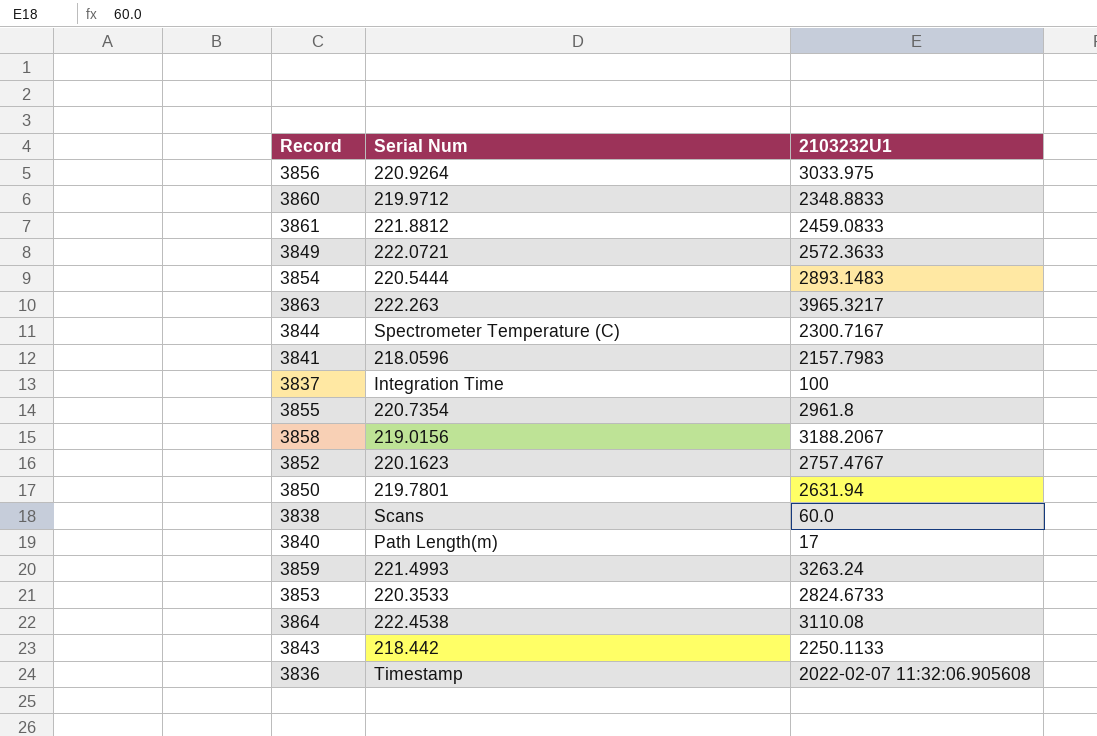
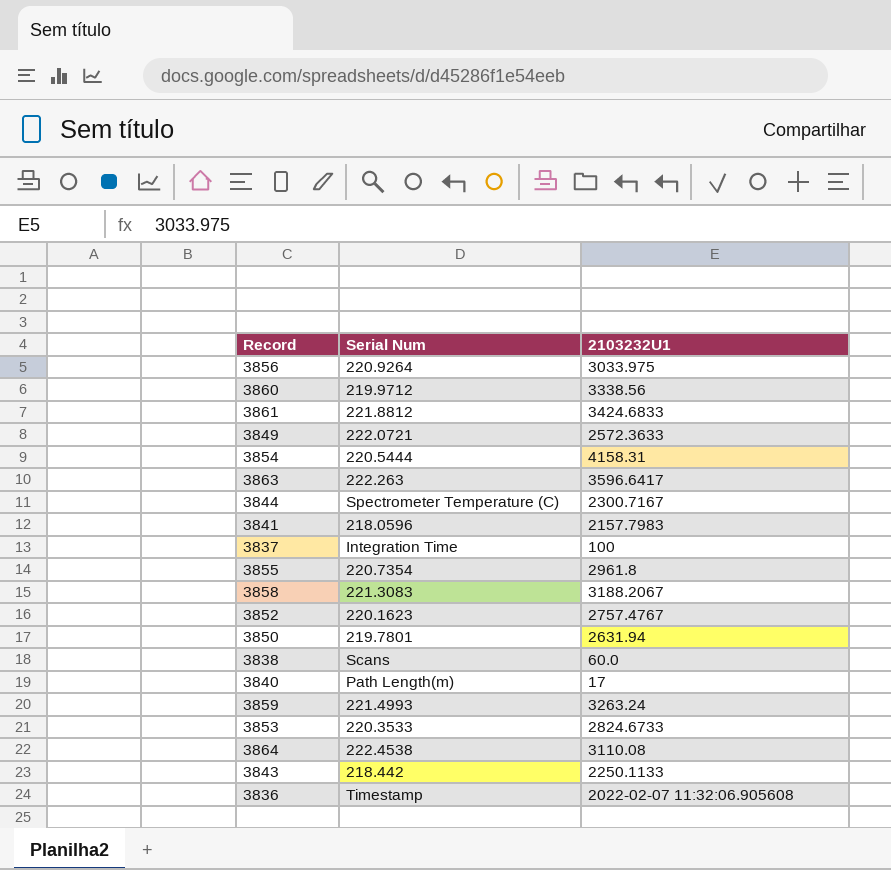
3860 | 2103232U1: 2348.8833 -> 3338.56
3861 | 2103232U1: 2459.0833 -> 3424.6833
3854 | 2103232U1: 2893.1483 -> 4158.31
3863 | 2103232U1: 3965.3217 -> 3596.6417
3858 | Serial Num: 219.0156 -> 221.3083

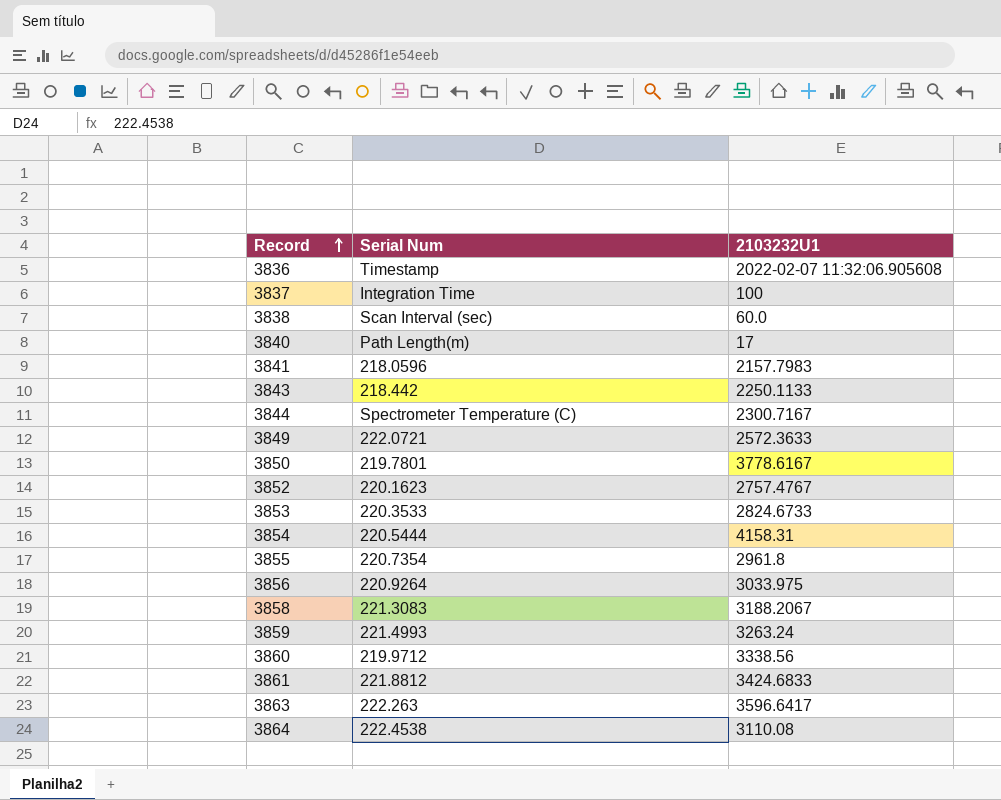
row order: none -> Record ascending
3838 | Serial Num: Scans -> Scan Interval (sec)
3850 | 2103232U1: 2631.94 -> 3778.6167

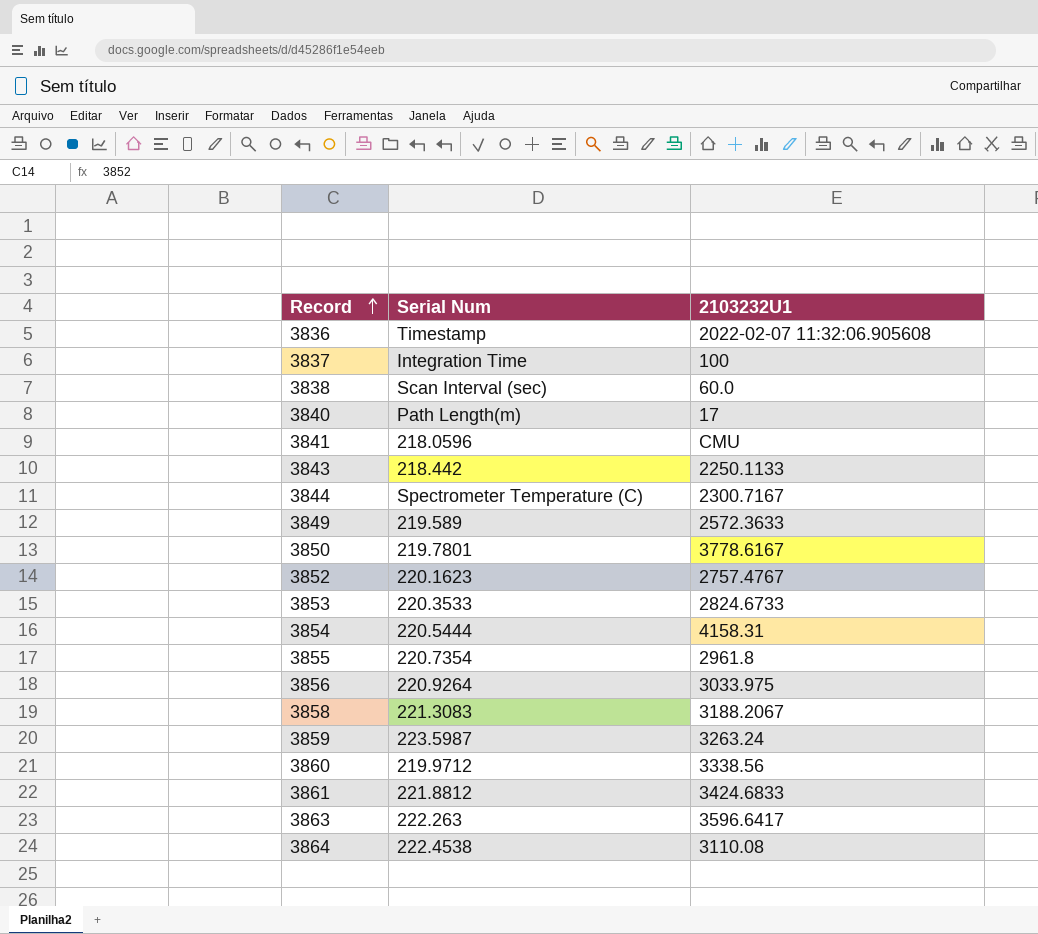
3841 | 2103232U1: 2157.7983 -> CMU
3849 | Serial Num: 222.0721 -> 219.589
3859 | Serial Num: 221.4993 -> 223.5987

